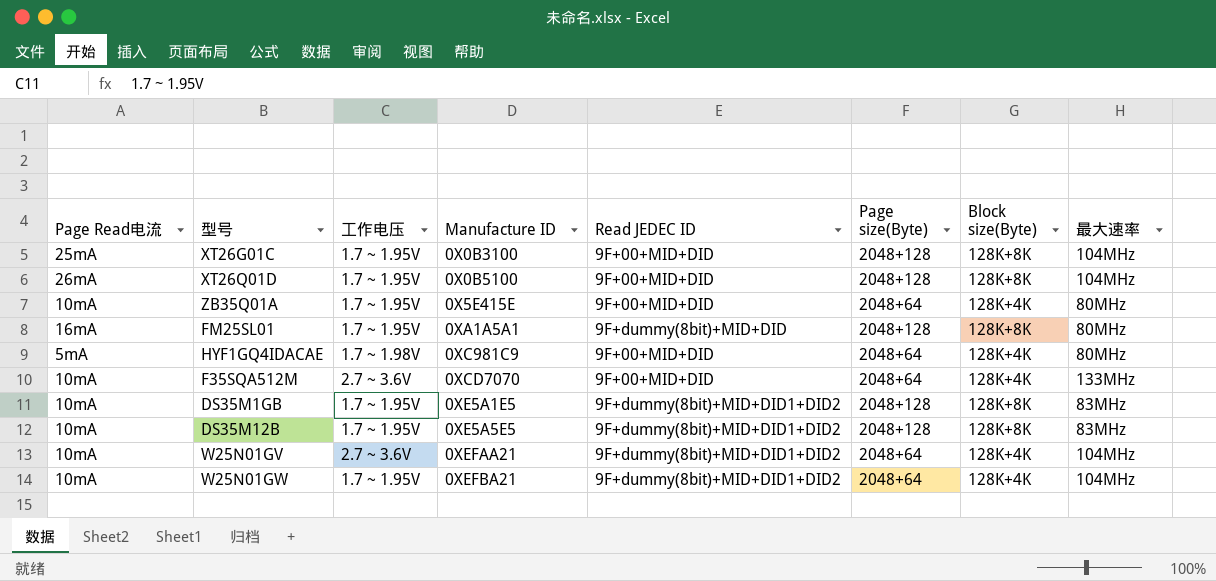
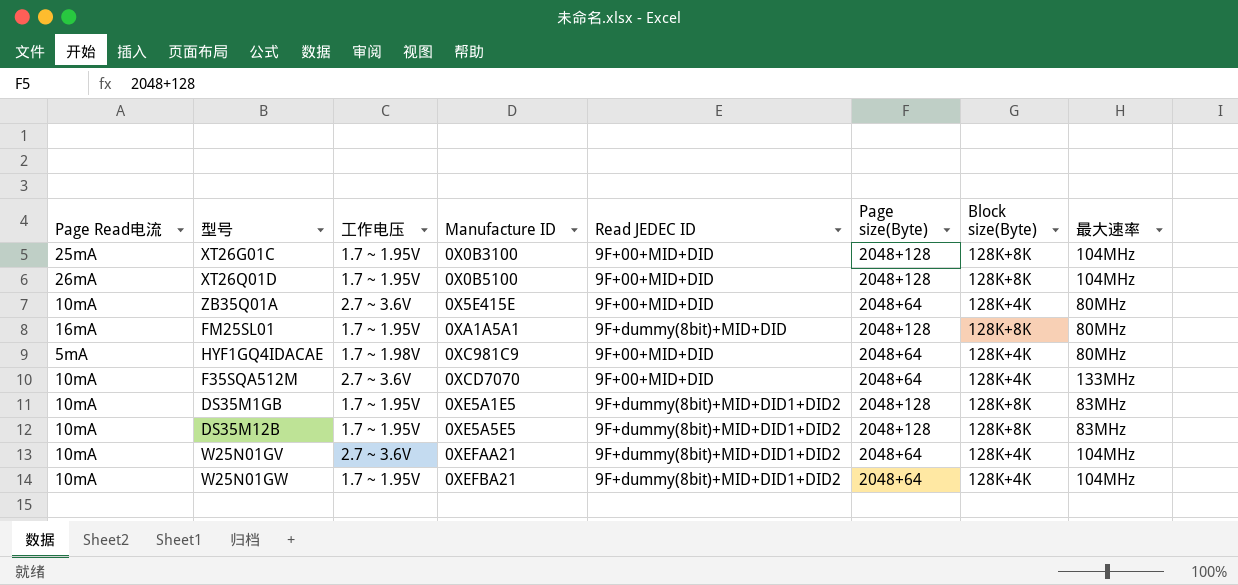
ZB35Q01A | 工作电压: 1.7 ~ 1.95V -> 2.7 ~ 3.6V

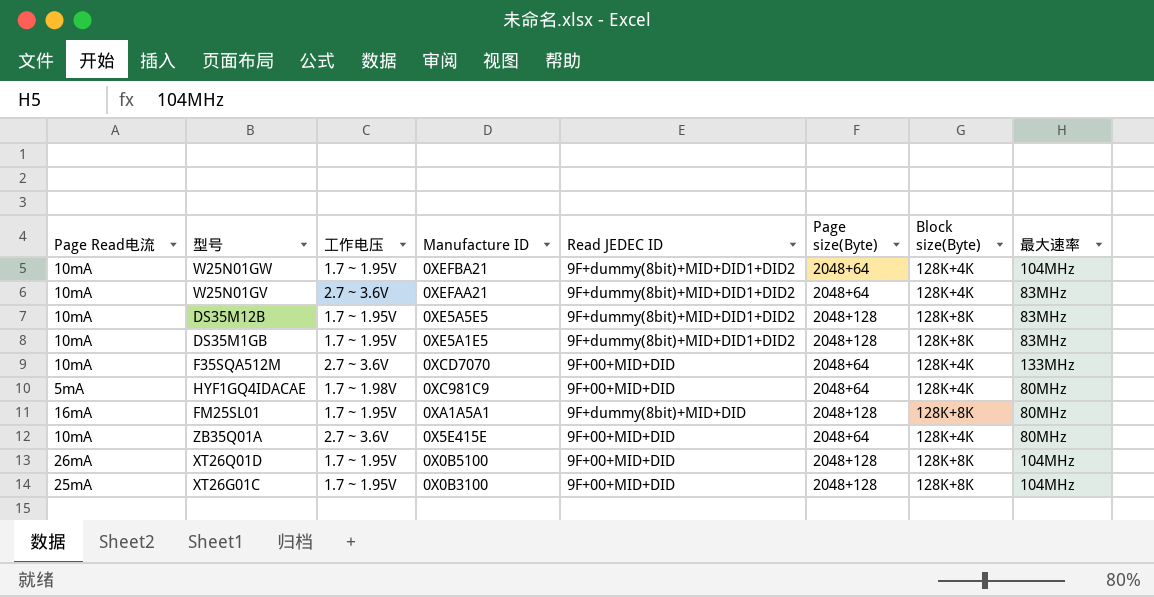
row order: Manufacture ID ascending -> Manufacture ID descending
W25N01GV | 最大速率: 104MHz -> 83MHz

